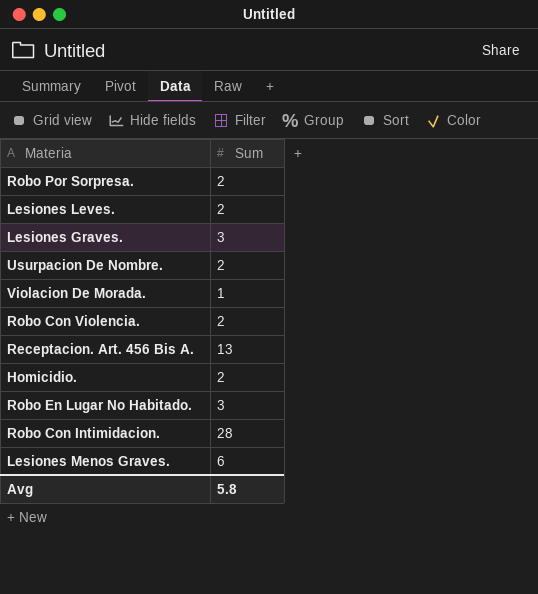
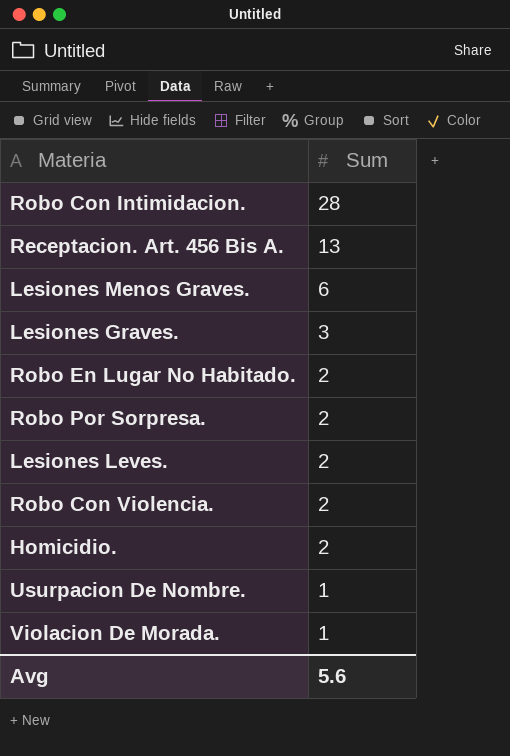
row order: none -> Sum descending
Robo En Lugar No Habitado. | Sum: 3 -> 2
Usurpacion De Nombre. | Sum: 2 -> 1
Avg | Sum: 5.8 -> 5.6

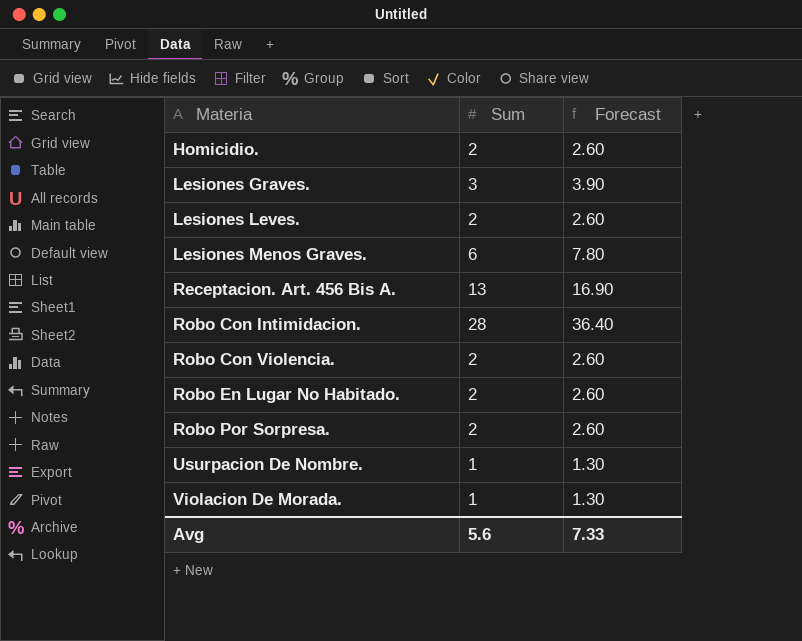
row order: Sum descending -> Materia ascending
column Forecast | formula: none -> [Sum] * 1.3

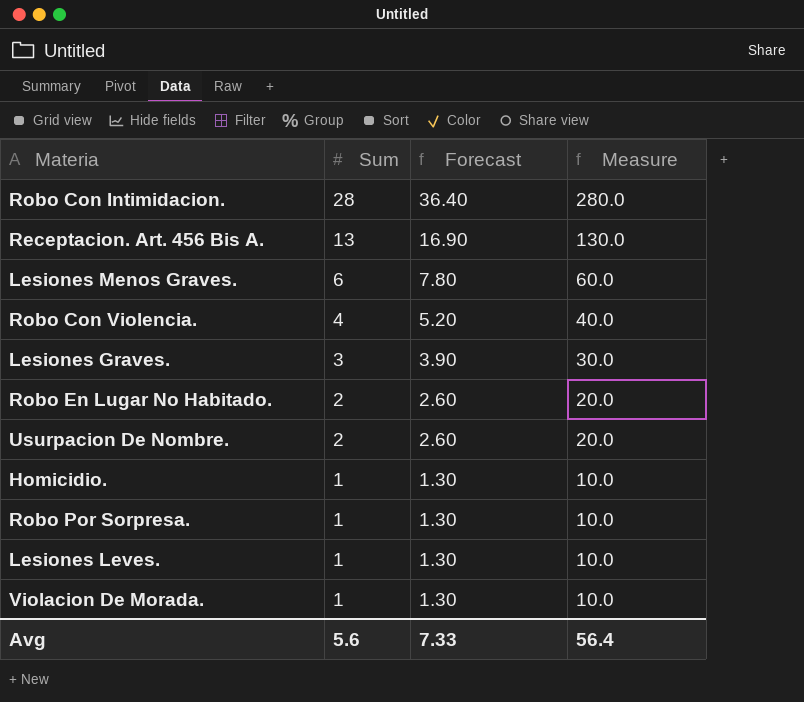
row order: Materia ascending -> Sum descending
column Measure | formula: none -> [Sum] * 10
Robo Con Violencia. | Sum: 2 -> 4
Robo Con Violencia. | Forecast: 2.60 -> 5.20
Usurpacion De Nombre. | Sum: 1 -> 2
Usurpacion De Nombre. | Forecast: 1.30 -> 2.60
Homicidio. | Sum: 2 -> 1
Homicidio. | Forecast: 2.60 -> 1.30
Robo Por Sorpresa. | Sum: 2 -> 1
Robo Por Sorpresa. | Forecast: 2.60 -> 1.30
Lesiones Leves. | Sum: 2 -> 1
Lesiones Leves. | Forecast: 2.60 -> 1.30

